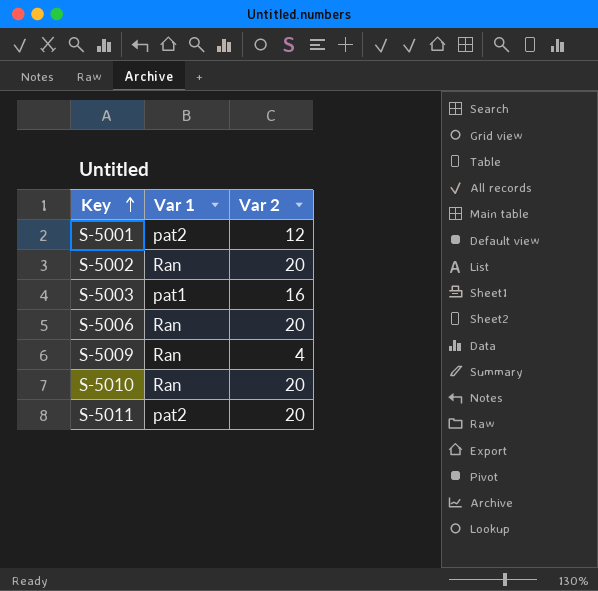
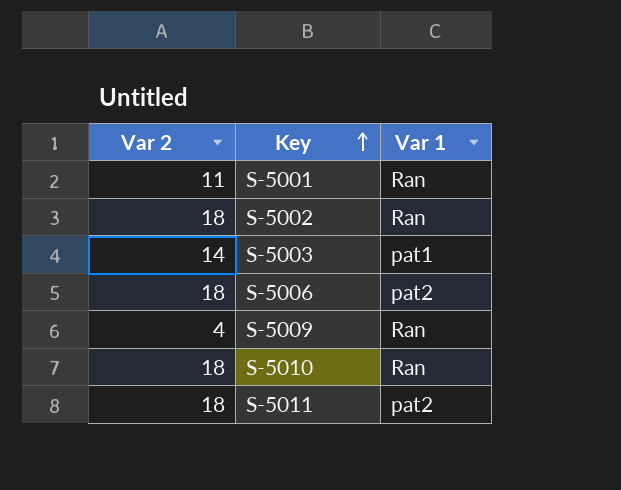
column Var 2 | position: 3 -> 1
S-5001 | Var 2: 12 -> 11
S-5001 | Var 1: pat2 -> Ran
S-5002 | Var 2: 20 -> 18
S-5003 | Var 2: 16 -> 14
S-5006 | Var 2: 20 -> 18
S-5006 | Var 1: Ran -> pat2
S-5010 | Var 2: 20 -> 18
S-5011 | Var 2: 20 -> 18

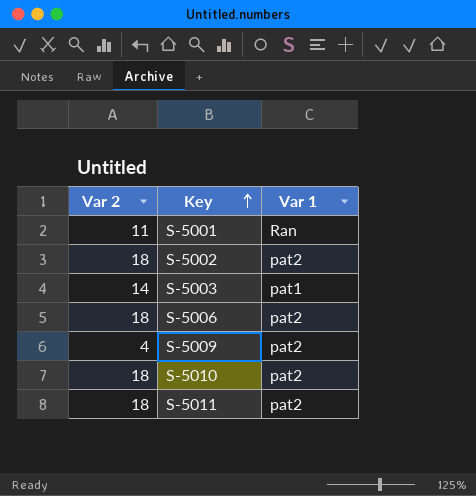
S-5002 | Var 1: Ran -> pat2
S-5009 | Var 1: Ran -> pat2
S-5010 | Var 1: Ran -> pat2

